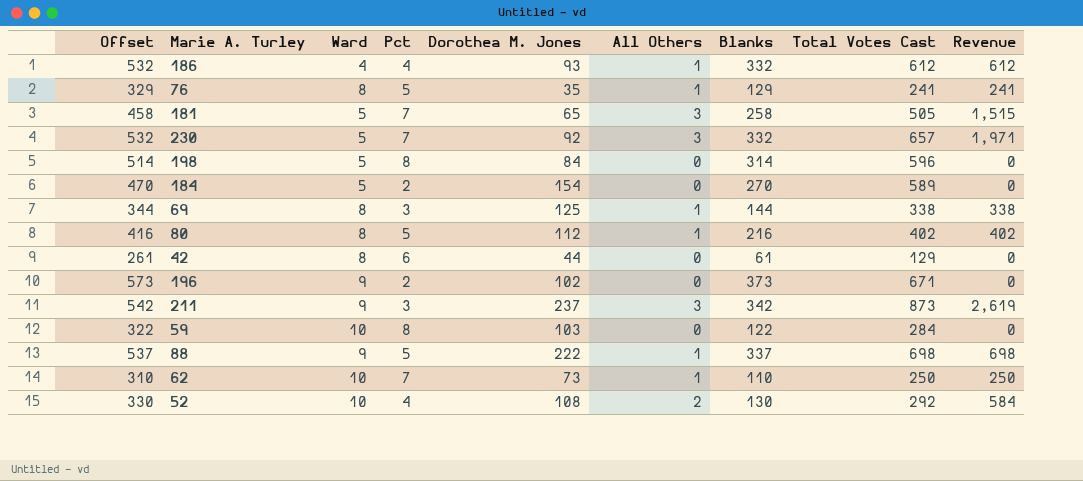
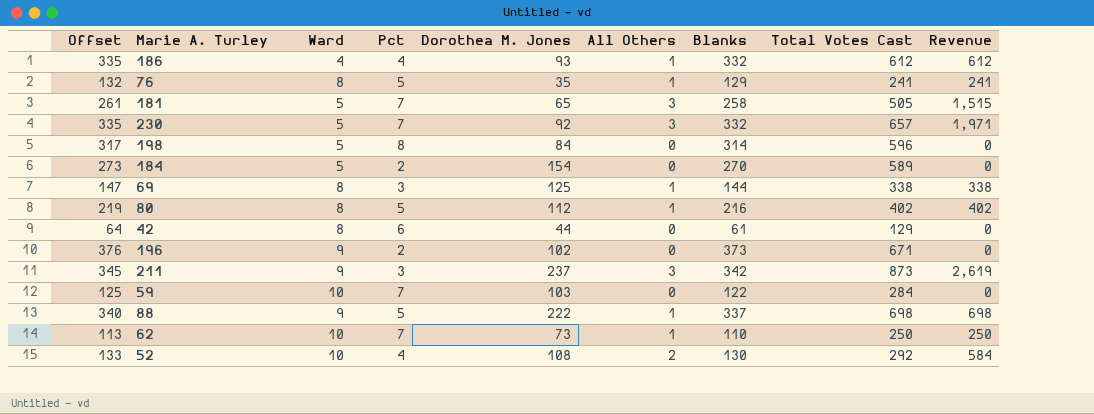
column Offset | formula: [Blanks] + 200 -> [Blanks] + 3
59 | Pct: 8 -> 7

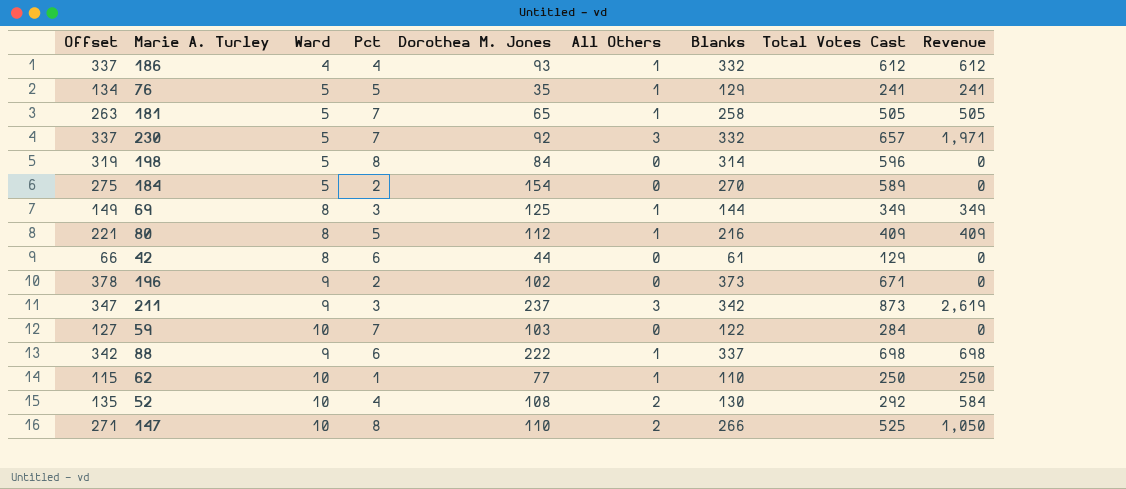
column Offset | formula: [Blanks] + 3 -> [Blanks] + 5
76 | Ward: 8 -> 5
181 | All Others: 3 -> 1
181 | Revenue: 1,515 -> 505
69 | Total Votes Cast: 338 -> 349
69 | Revenue: 338 -> 349
80 | Total Votes Cast: 402 -> 409
80 | Revenue: 402 -> 409
88 | Pct: 5 -> 6
62 | Pct: 7 -> 1
62 | Dorothea M. Jones: 73 -> 77
row 147: none -> 271 | 10 | 8 | 110 | 2 | 266 | 525 | 1,050

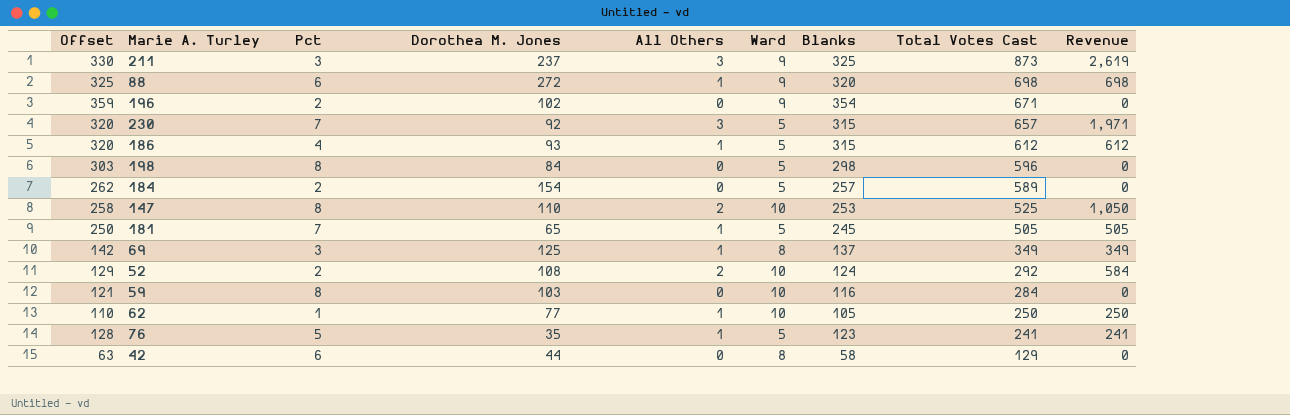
row order: none -> Total Votes Cast descending
column Ward | position: 3 -> 6
row 80: 221 | 8 | 5 | 112 | 1 | 216 | 409 | 409 -> none
211 | Offset: 347 -> 330
211 | Blanks: 342 -> 325
88 | Offset: 342 -> 325
88 | Dorothea M. Jones: 222 -> 272
88 | Blanks: 337 -> 320
196 | Offset: 378 -> 359
196 | Blanks: 373 -> 354
230 | Offset: 337 -> 320
230 | Blanks: 332 -> 315
186 | Offset: 337 -> 320
186 | Ward: 4 -> 5
186 | Blanks: 332 -> 315
198 | Offset: 319 -> 303
198 | Blanks: 314 -> 298
184 | Offset: 275 -> 262
184 | Blanks: 270 -> 257
147 | Offset: 271 -> 258
147 | Blanks: 266 -> 253
181 | Offset: 263 -> 250
181 | Blanks: 258 -> 245
69 | Offset: 149 -> 142
69 | Blanks: 144 -> 137
52 | Offset: 135 -> 129
52 | Pct: 4 -> 2
52 | Blanks: 130 -> 124
59 | Offset: 127 -> 121
59 | Pct: 7 -> 8
59 | Blanks: 122 -> 116
62 | Offset: 115 -> 110
62 | Blanks: 110 -> 105
76 | Offset: 134 -> 128
76 | Blanks: 129 -> 123
42 | Offset: 66 -> 63
42 | Blanks: 61 -> 58

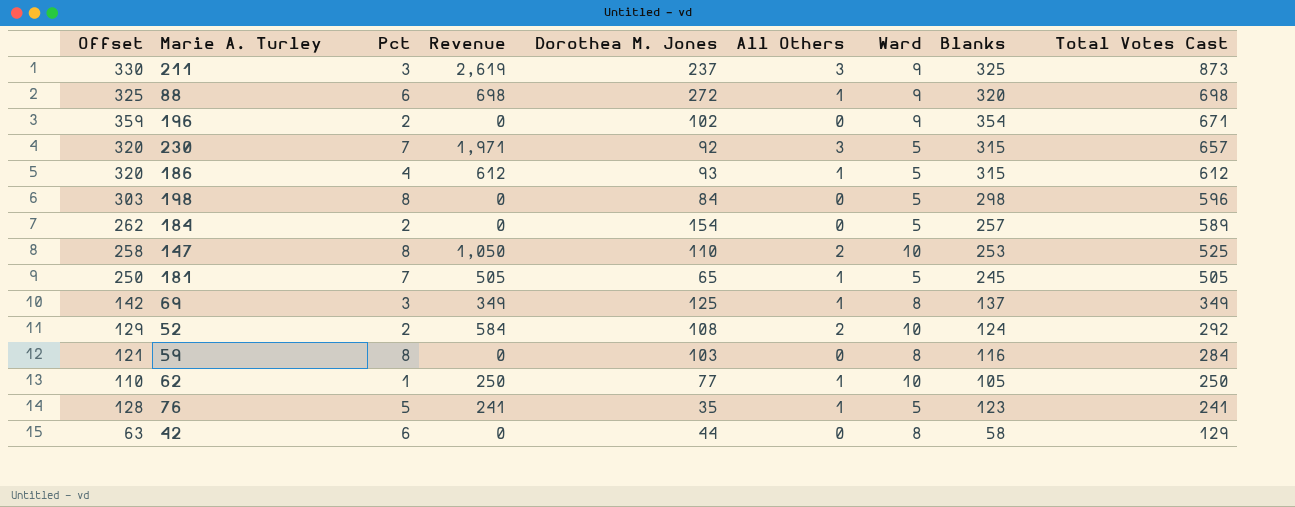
column Revenue | position: 9 -> 4
59 | Ward: 10 -> 8

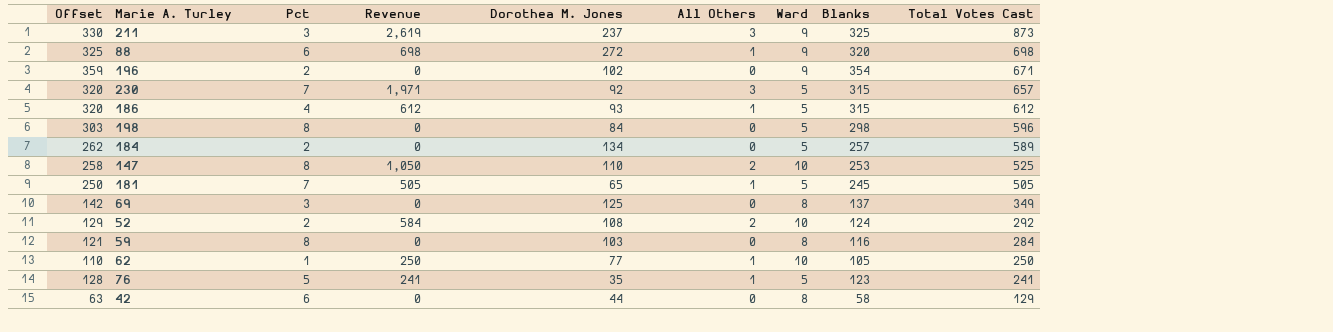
184 | Dorothea M. Jones: 154 -> 134
69 | Revenue: 349 -> 0
69 | All Others: 1 -> 0

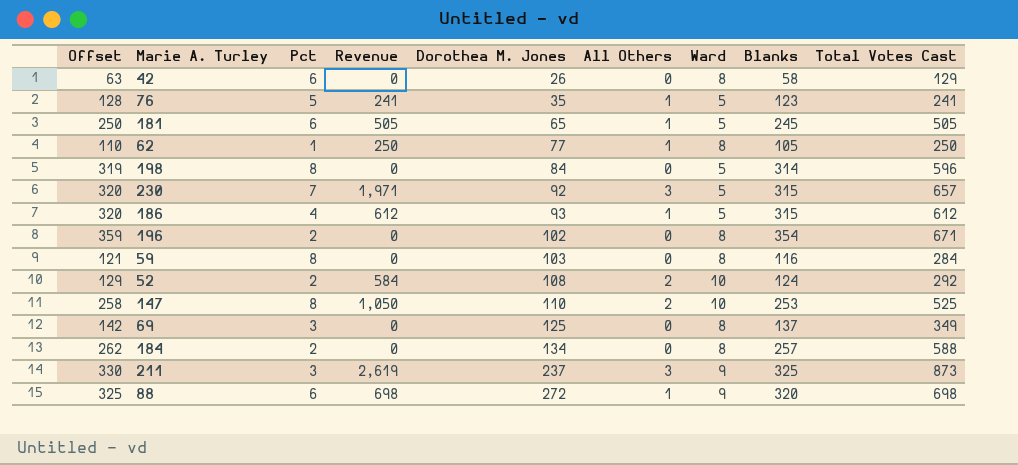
row order: Total Votes Cast descending -> Dorothea M. Jones ascending
42 | Dorothea M. Jones: 44 -> 26
181 | Pct: 7 -> 6
62 | Ward: 10 -> 8
198 | Offset: 303 -> 319
198 | Blanks: 298 -> 314
196 | Ward: 9 -> 8
184 | Ward: 5 -> 8
184 | Total Votes Cast: 589 -> 588

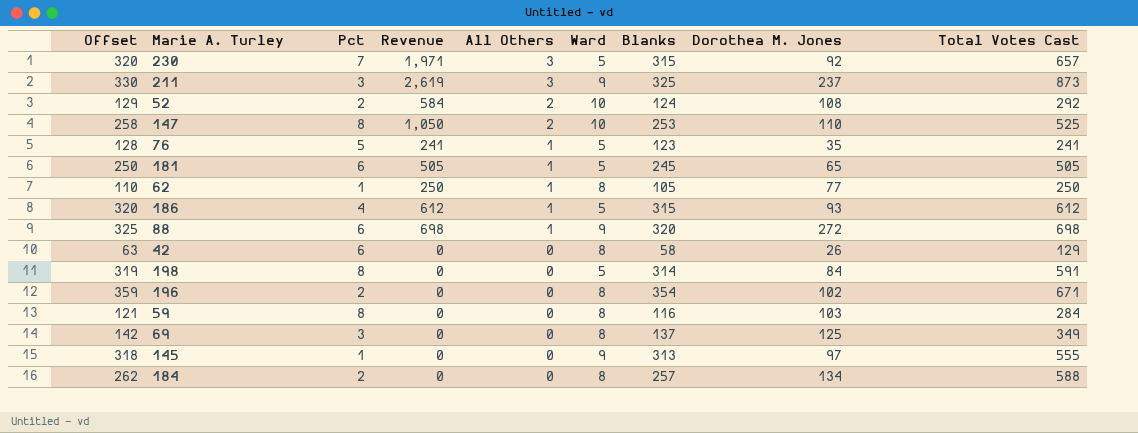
row order: Dorothea M. Jones ascending -> All Others descending
column Dorothea M. Jones | position: 5 -> 8
198 | Total Votes Cast: 596 -> 591
row 145: none -> 318 | 1 | 0 | 0 | 9 | 313 | 97 | 555

